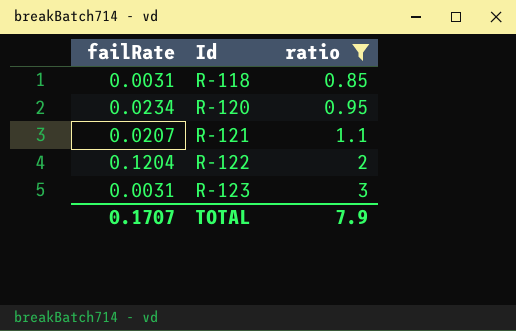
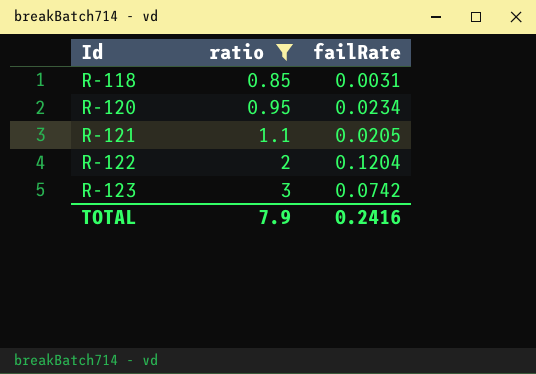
column failRate | position: 1 -> 3
R-121 | failRate: 0.0207 -> 0.0205
R-123 | failRate: 0.0031 -> 0.0742
TOTAL | failRate: 0.1707 -> 0.2416

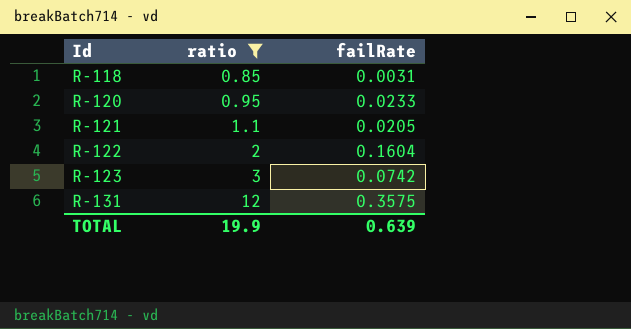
R-120 | failRate: 0.0234 -> 0.0233
R-122 | failRate: 0.1204 -> 0.1604
row R-131: none -> 12 | 0.3575
TOTAL | ratio: 7.9 -> 19.9
TOTAL | failRate: 0.2416 -> 0.639

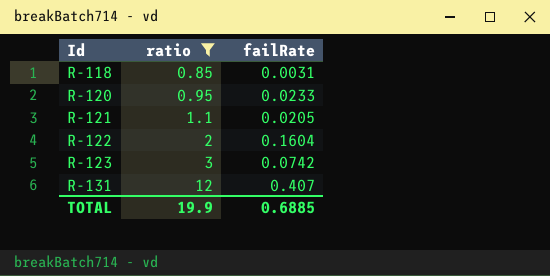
R-131 | failRate: 0.3575 -> 0.407
TOTAL | failRate: 0.639 -> 0.6885

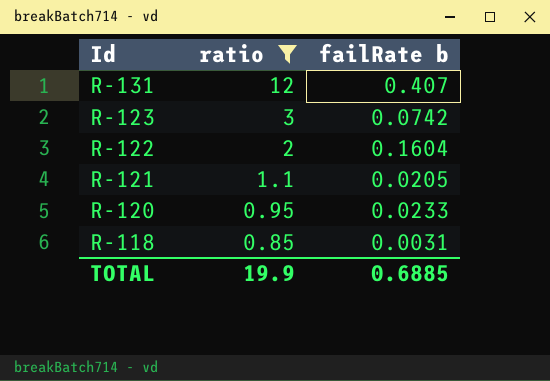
row order: Id ascending -> Id descending
column name: failRate -> failRate b

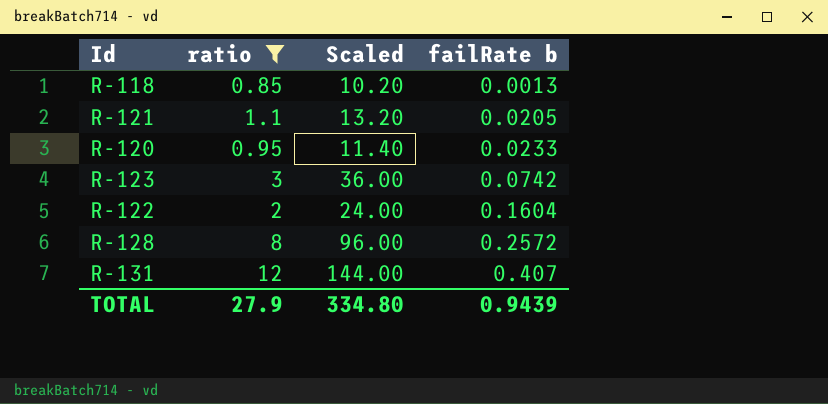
row order: Id descending -> failRate b ascending
column Scaled | formula: none -> [ratio] * 12
R-118 | failRate b: 0.0031 -> 0.0013
row R-128: none -> 8 | 96.00 | 0.2572
TOTAL | ratio: 19.9 -> 27.9
TOTAL | failRate b: 0.6885 -> 0.9439

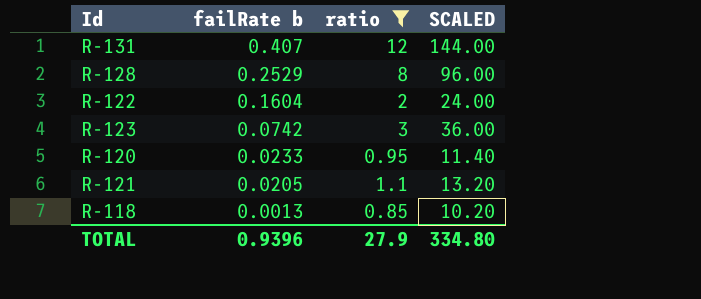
row order: failRate b ascending -> failRate b descending
column failRate b | position: 4 -> 2
column name: Scaled -> SCALED
R-128 | failRate b: 0.2572 -> 0.2529
TOTAL | failRate b: 0.9439 -> 0.9396

